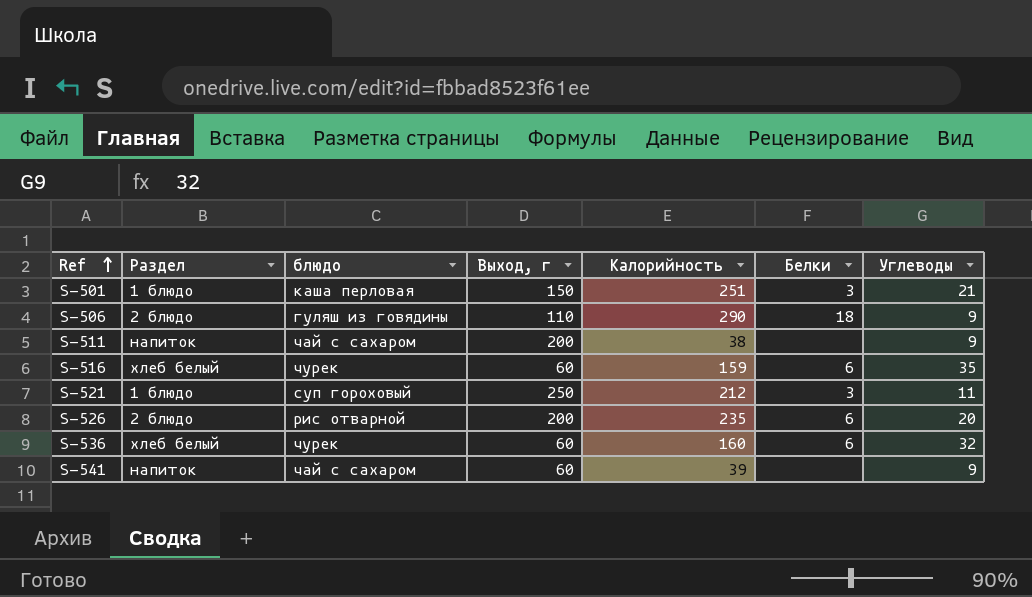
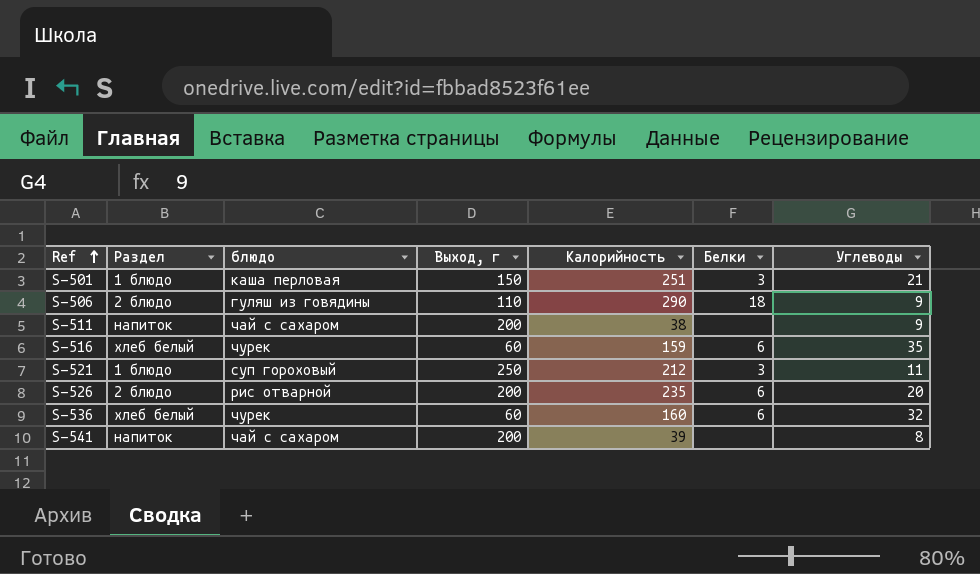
S-541 | Выход, г: 60 -> 200
S-541 | Углеводы: 9 -> 8

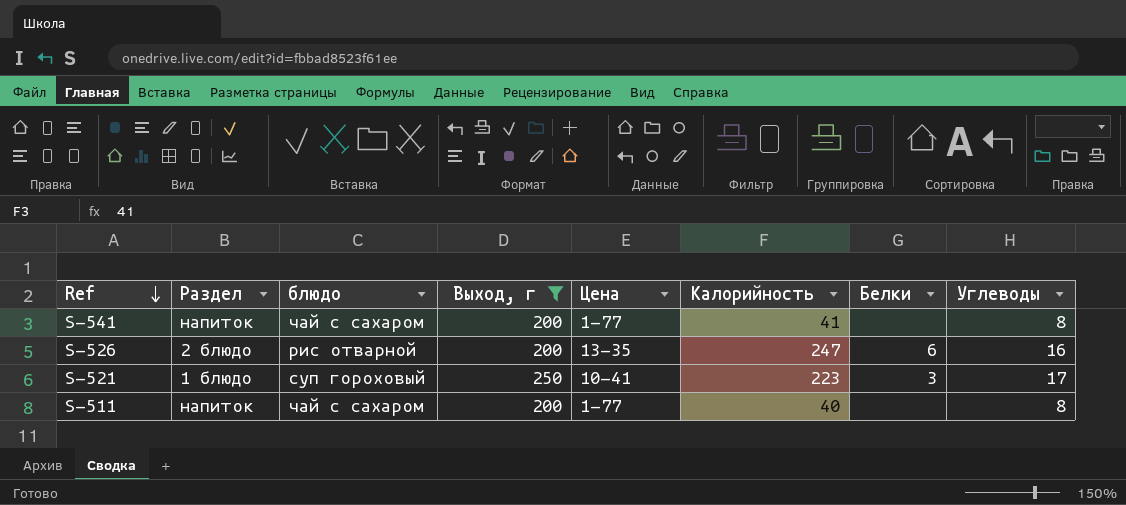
filter: none -> Выход, г >= 200
row order: Ref ascending -> Ref descending
column Цена | position: none -> 5
S-541 | Калорийность: 39 -> 41
S-526 | Калорийность: 235 -> 247
S-526 | Углеводы: 20 -> 16
S-521 | Калорийность: 212 -> 223
S-521 | Углеводы: 11 -> 17
S-511 | Калорийность: 38 -> 40
S-511 | Углеводы: 9 -> 8

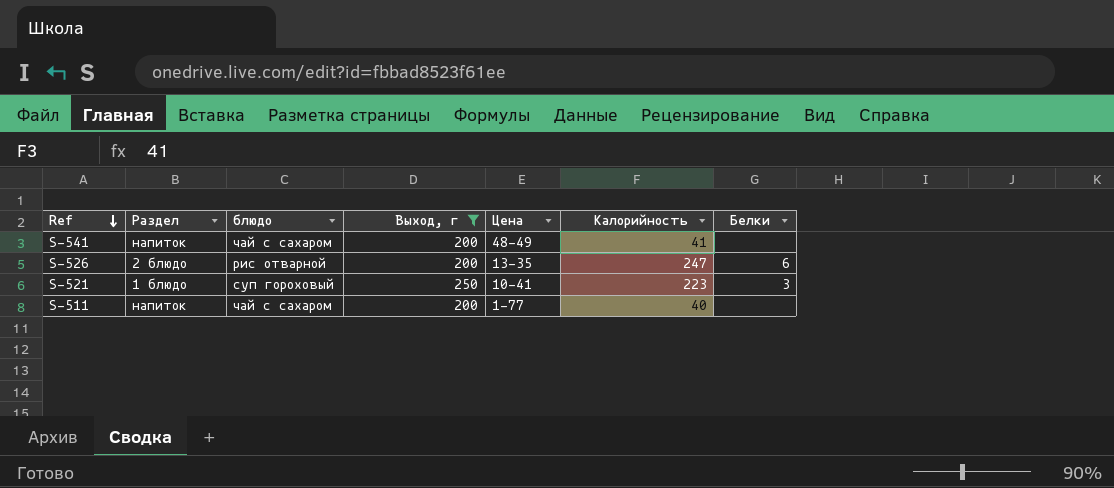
column Углеводы | position: 8 -> none
S-541 | Цена: 1-77 -> 48-49

